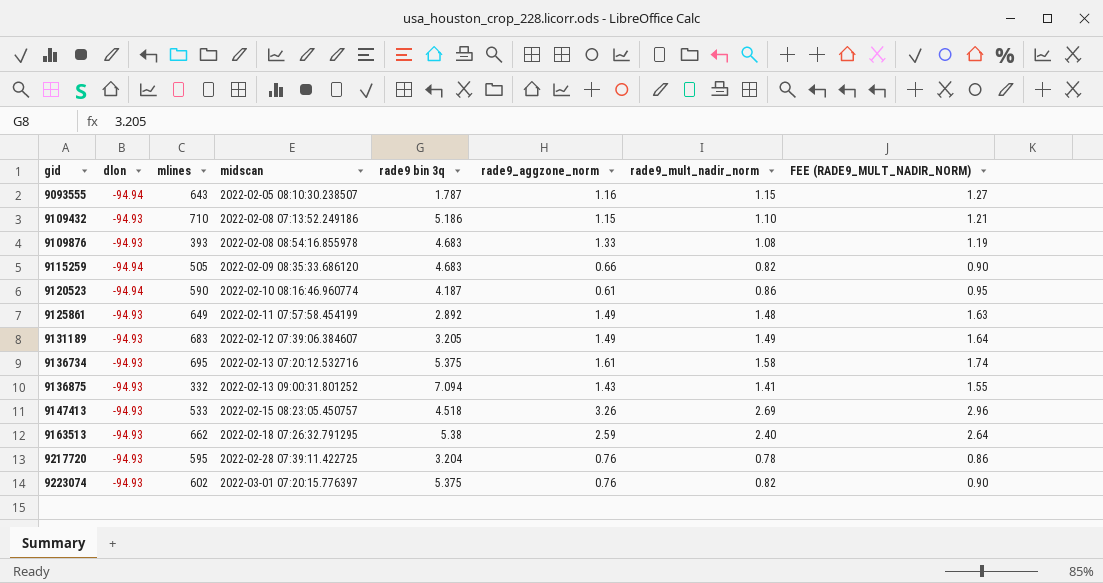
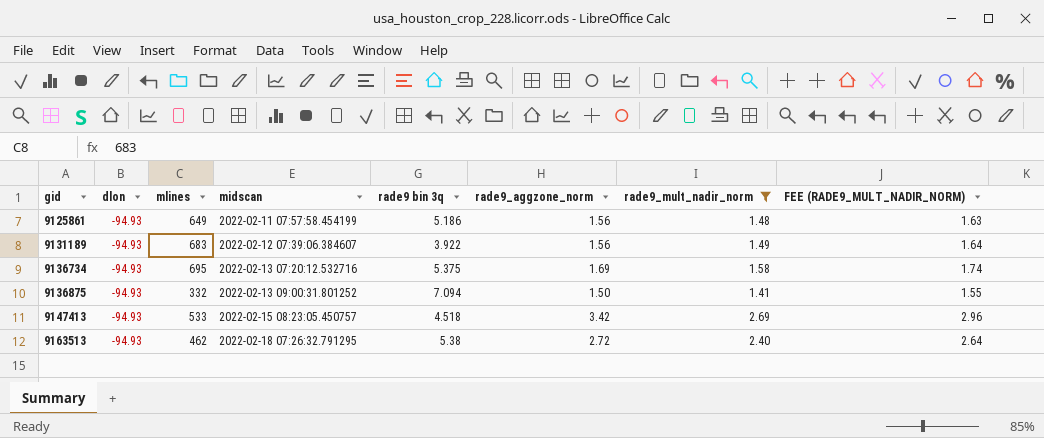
filter: none -> rade9_mult_nadir_norm >= 1.41
9125861 | rade9 bin 3q: 2.892 -> 5.186
9125861 | rade9_aggzone_norm: 1.49 -> 1.56
9131189 | rade9 bin 3q: 3.205 -> 3.922
9131189 | rade9_aggzone_norm: 1.49 -> 1.56
9136734 | rade9_aggzone_norm: 1.61 -> 1.69
9136875 | rade9_aggzone_norm: 1.43 -> 1.50
9147413 | rade9_aggzone_norm: 3.26 -> 3.42
9163513 | mlines: 662 -> 462
9163513 | rade9_aggzone_norm: 2.59 -> 2.72

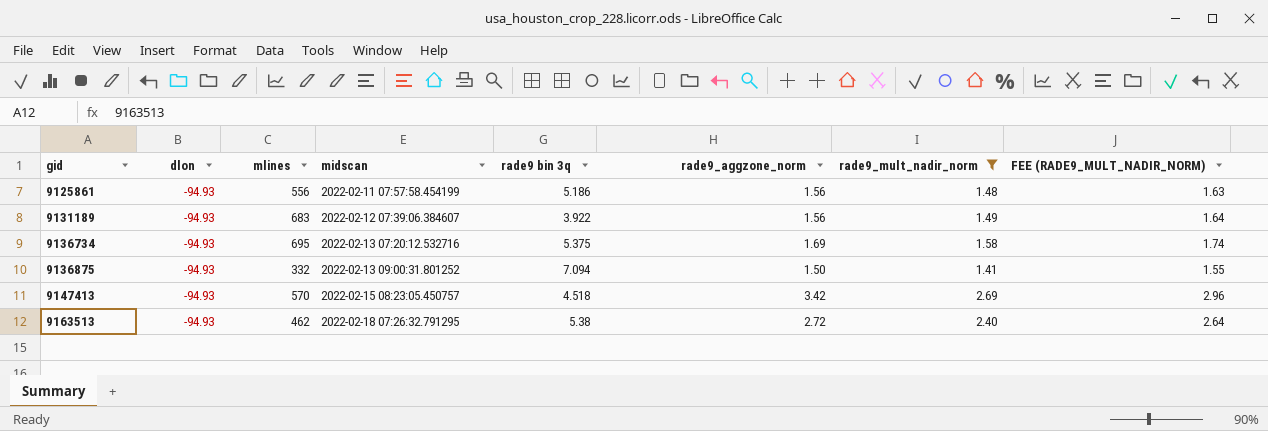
9125861 | mlines: 649 -> 556
9147413 | mlines: 533 -> 570

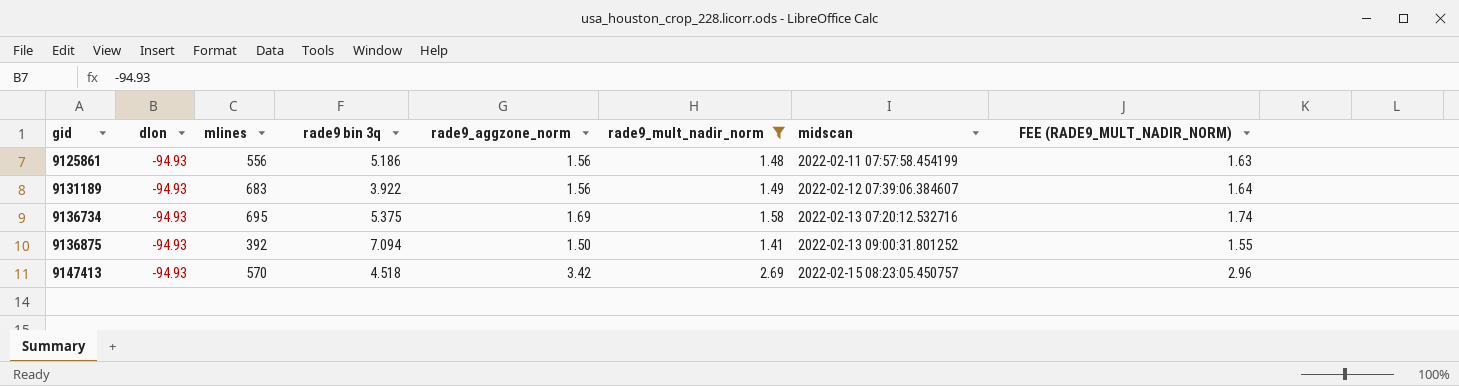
column midscan | position: 4 -> 7
row 9163513: -94.93 | 462 | 2022-02-18 07:26:32.791295 | 5.38 | 2.72 | 2.40 | 2.64 -> none
9136875 | mlines: 332 -> 392

